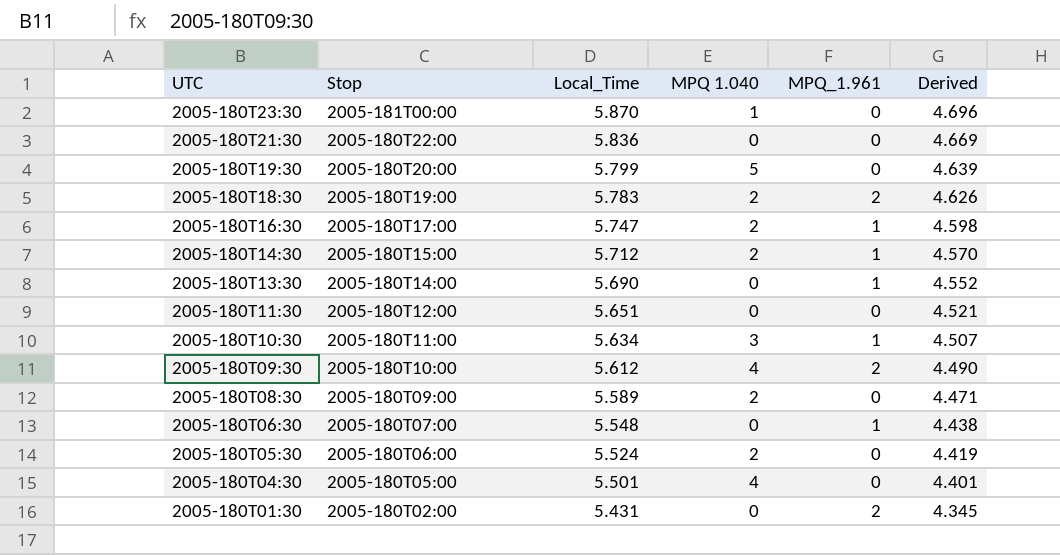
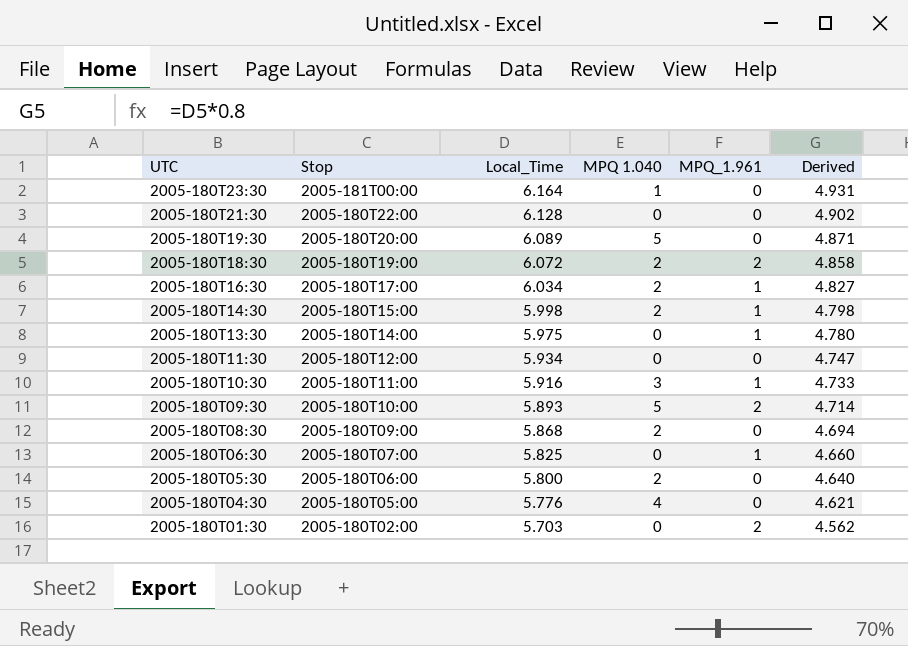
2005-180T23:30 | Local_Time: 5.870 -> 6.164
2005-180T23:30 | Derived: 4.696 -> 4.931
2005-180T21:30 | Local_Time: 5.836 -> 6.128
2005-180T21:30 | Derived: 4.669 -> 4.902
2005-180T19:30 | Local_Time: 5.799 -> 6.089
2005-180T19:30 | Derived: 4.639 -> 4.871
2005-180T18:30 | Local_Time: 5.783 -> 6.072
2005-180T18:30 | Derived: 4.626 -> 4.858
2005-180T16:30 | Local_Time: 5.747 -> 6.034
2005-180T16:30 | Derived: 4.598 -> 4.827
2005-180T14:30 | Local_Time: 5.712 -> 5.998
2005-180T14:30 | Derived: 4.570 -> 4.798
2005-180T13:30 | Local_Time: 5.690 -> 5.975
2005-180T13:30 | Derived: 4.552 -> 4.780
2005-180T11:30 | Local_Time: 5.651 -> 5.934
2005-180T11:30 | Derived: 4.521 -> 4.747
2005-180T10:30 | Local_Time: 5.634 -> 5.916
2005-180T10:30 | Derived: 4.507 -> 4.733
2005-180T09:30 | Local_Time: 5.612 -> 5.893
2005-180T09:30 | MPQ 1.040: 4 -> 5
2005-180T09:30 | Derived: 4.490 -> 4.714
2005-180T08:30 | Local_Time: 5.589 -> 5.868
2005-180T08:30 | Derived: 4.471 -> 4.694
2005-180T06:30 | Local_Time: 5.548 -> 5.825
2005-180T06:30 | Derived: 4.438 -> 4.660
2005-180T05:30 | Local_Time: 5.524 -> 5.800
2005-180T05:30 | Derived: 4.419 -> 4.640
2005-180T04:30 | Local_Time: 5.501 -> 5.776
2005-180T04:30 | Derived: 4.401 -> 4.621
2005-180T01:30 | Local_Time: 5.431 -> 5.703
2005-180T01:30 | Derived: 4.345 -> 4.562

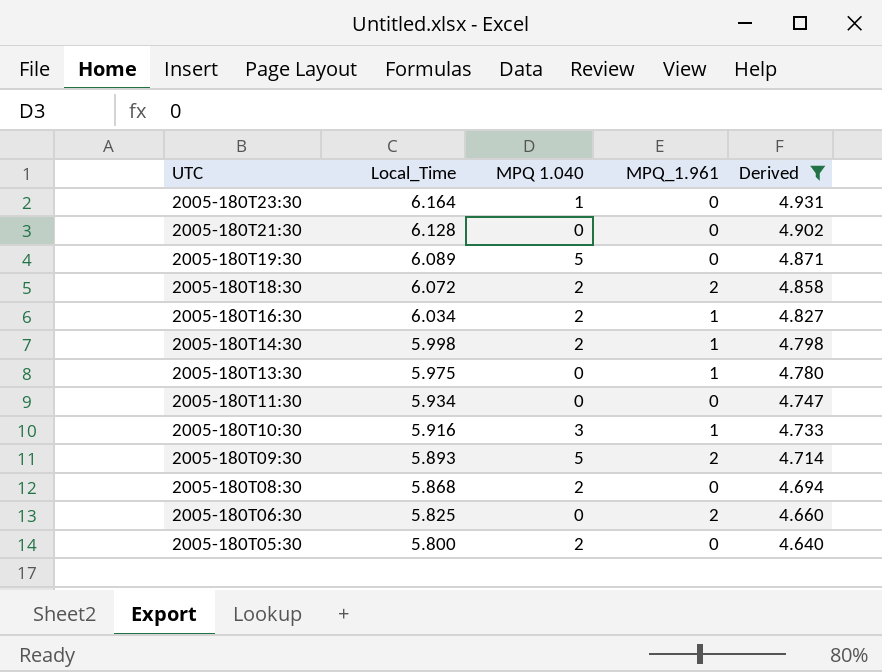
filter: none -> Derived >= 4.640
column Stop | position: 2 -> none
2005-180T06:30 | MPQ_1.961: 1 -> 2

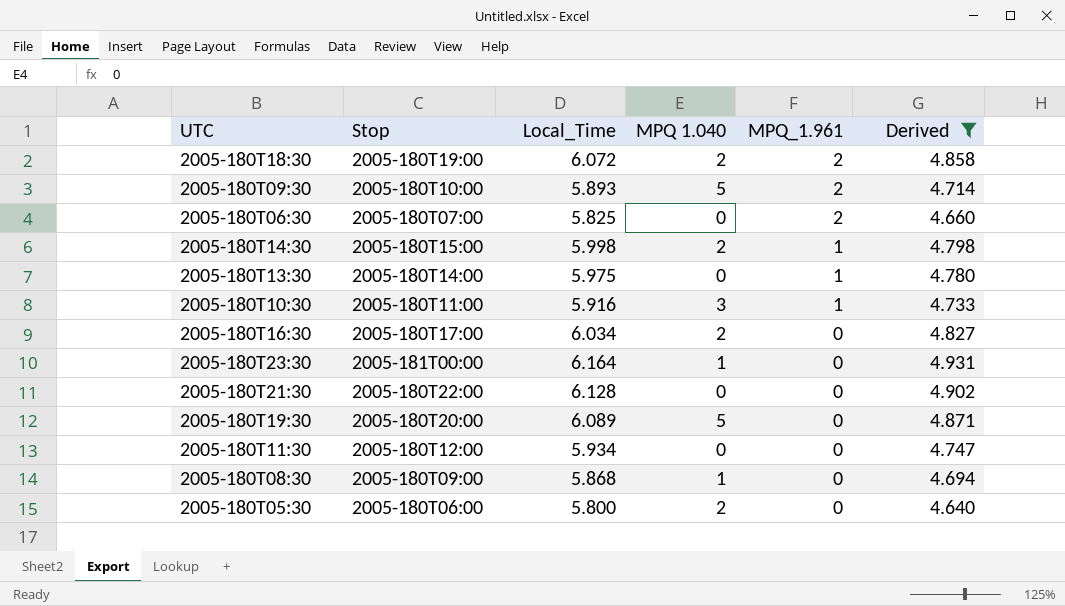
row order: UTC descending -> MPQ_1.961 descending
column Stop | position: none -> 2
2005-180T16:30 | MPQ_1.961: 1 -> 0
2005-180T08:30 | MPQ 1.040: 2 -> 1

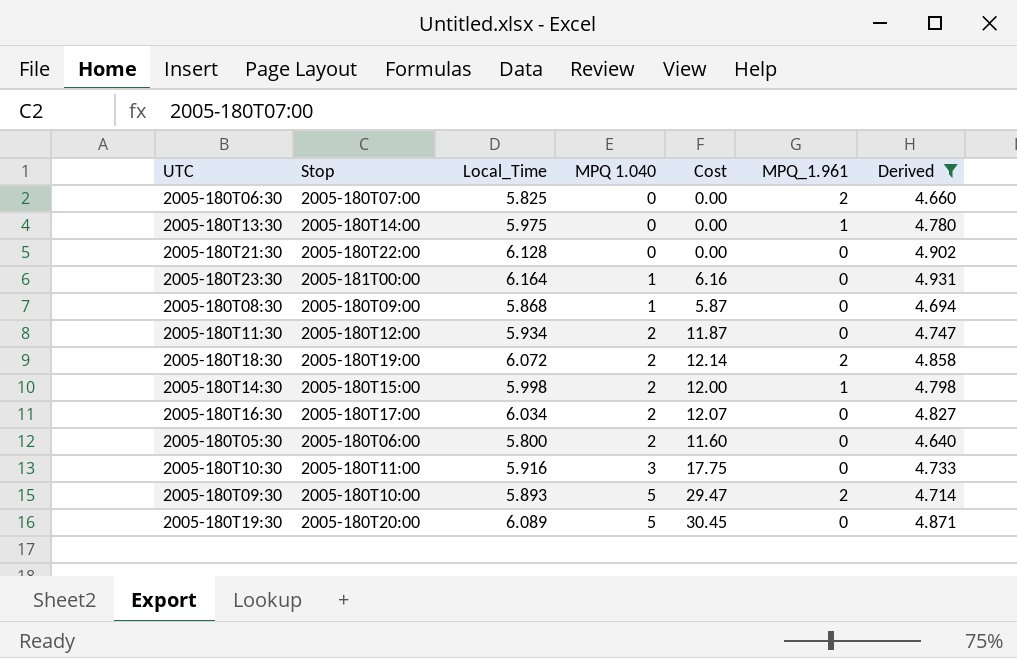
row order: MPQ_1.961 descending -> MPQ 1.040 ascending
column Cost | formula: none -> [Local_Time] * [MPQ 1.040]
2005-180T11:30 | MPQ 1.040: 0 -> 2
2005-180T10:30 | MPQ_1.961: 1 -> 0

